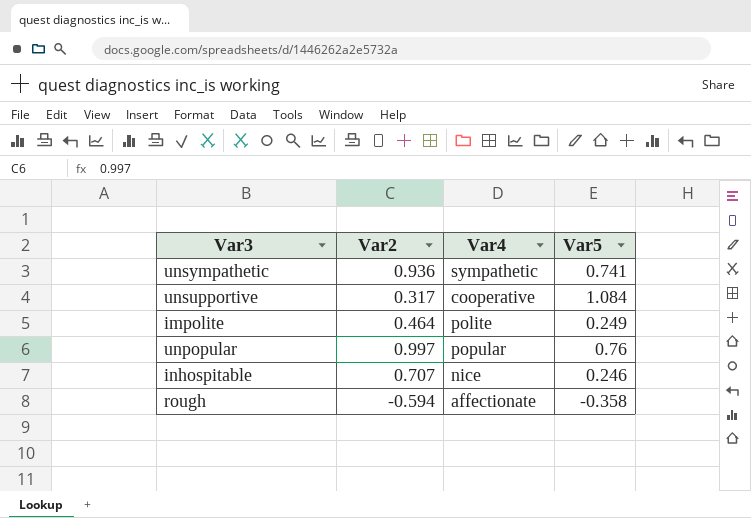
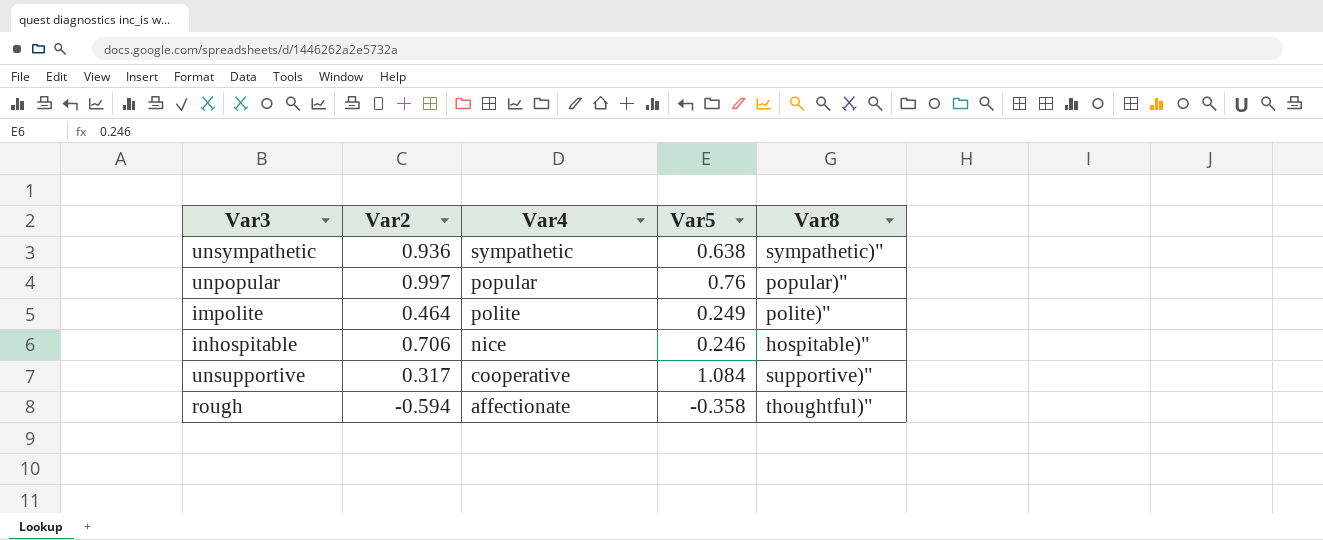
row order: none -> Var4 descending
column Var8 | position: none -> 5
unsympathetic | Var5: 0.741 -> 0.638
inhospitable | Var2: 0.707 -> 0.706

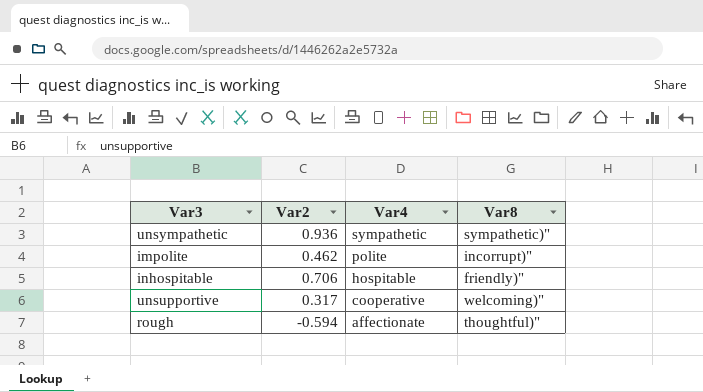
column Var5 | position: 4 -> none
row unpopular: 0.997 | popular | 0.76 | popular)" -> none
impolite | Var2: 0.464 -> 0.462
impolite | Var8: polite)" -> incorrupt)"
inhospitable | Var4: nice -> hospitable
inhospitable | Var8: hospitable)" -> friendly)"
unsupportive | Var8: supportive)" -> welcoming)"

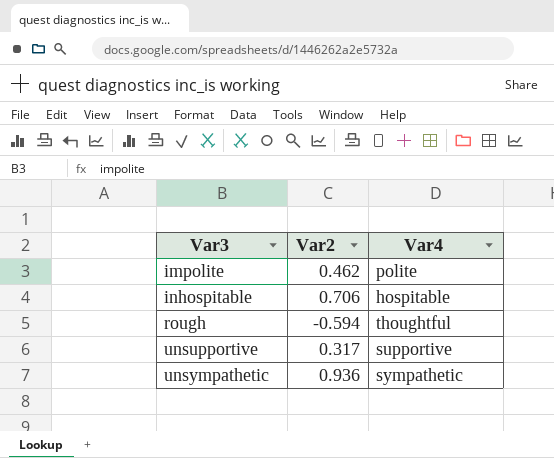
row order: Var4 descending -> Var3 ascending
column Var8 | position: 4 -> none
rough | Var4: affectionate -> thoughtful
unsupportive | Var4: cooperative -> supportive

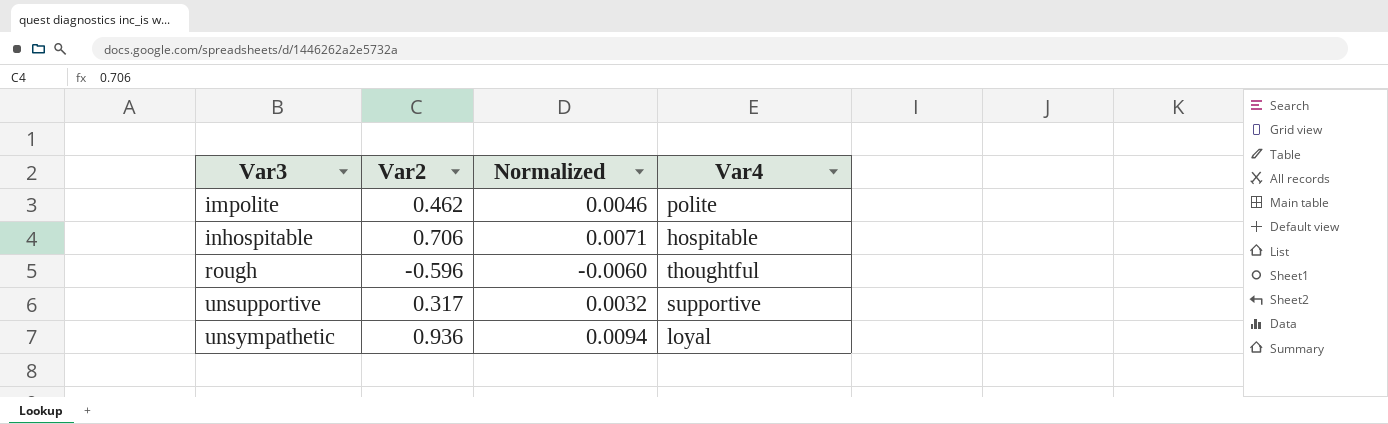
column Normalized | formula: none -> [Var2] * 0.01
rough | Var2: -0.594 -> -0.596
unsympathetic | Var4: sympathetic -> loyal

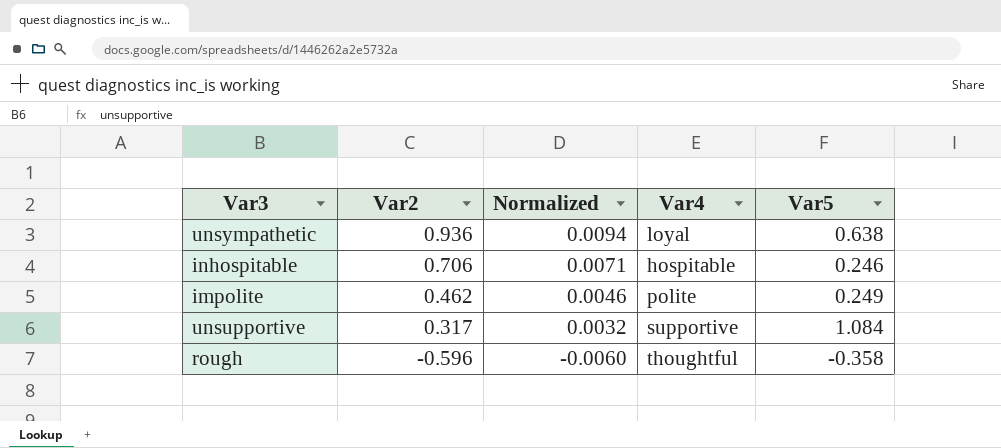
row order: Var3 ascending -> Var2 descending
column Var5 | position: none -> 5

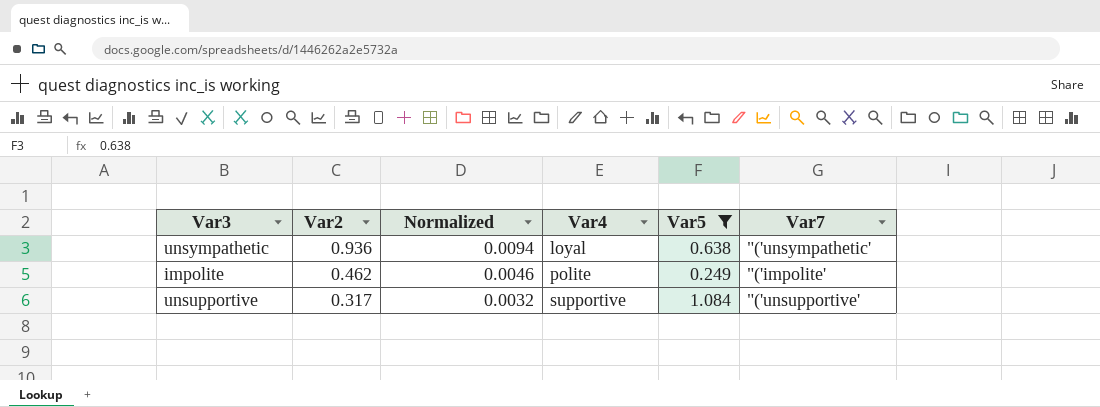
filter: none -> Var5 >= 0.249
column Var7 | position: none -> 6

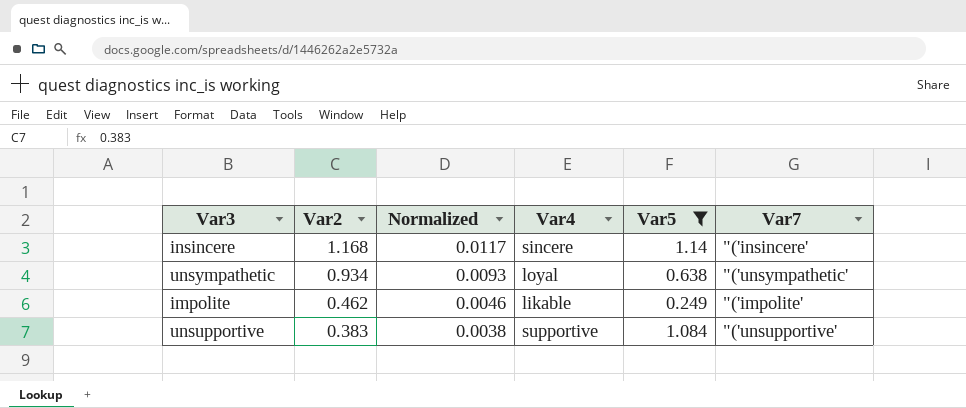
row insincere: none -> 1.168 | 0.0117 | sincere | 1.14 | "('insincere'
unsympathetic | Var2: 0.936 -> 0.934
unsympathetic | Normalized: 0.0094 -> 0.0093
impolite | Var4: polite -> likable
unsupportive | Var2: 0.317 -> 0.383
unsupportive | Normalized: 0.0032 -> 0.0038

